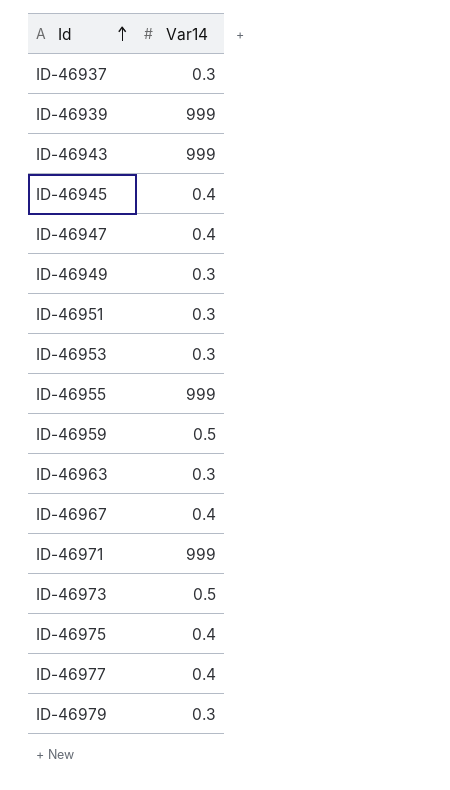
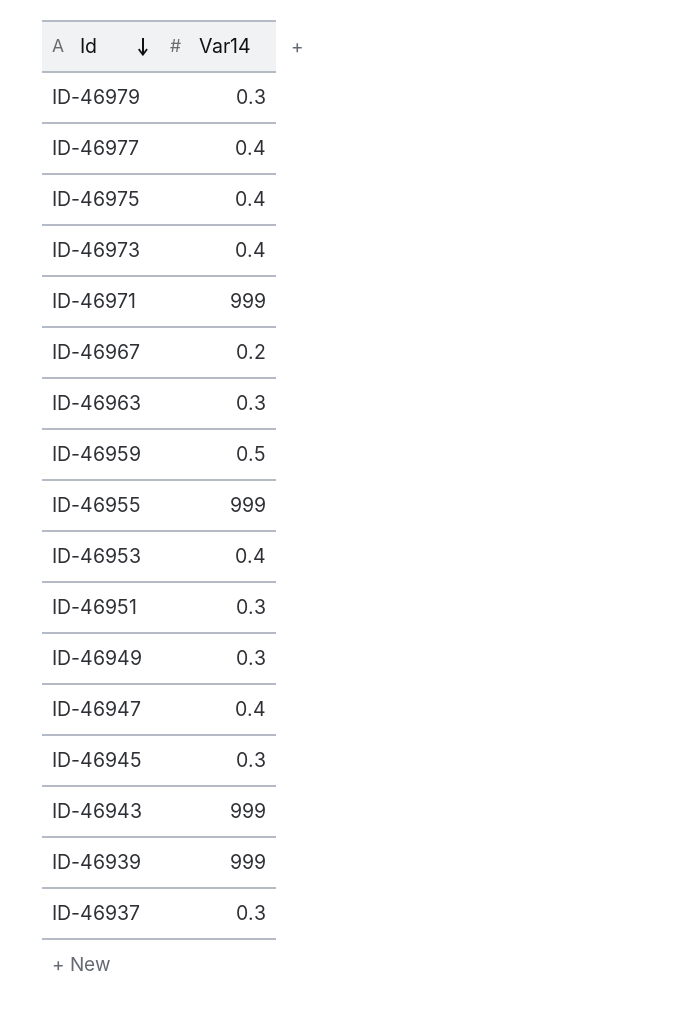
row order: Id ascending -> Id descending
ID-46973 | Var14: 0.5 -> 0.4
ID-46967 | Var14: 0.4 -> 0.2
ID-46953 | Var14: 0.3 -> 0.4
ID-46945 | Var14: 0.4 -> 0.3

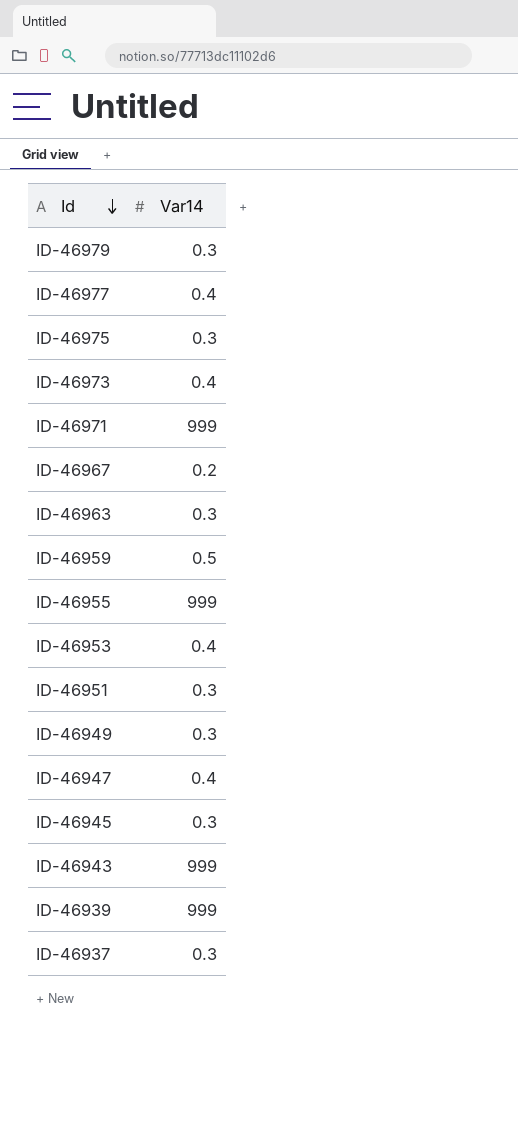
ID-46975 | Var14: 0.4 -> 0.3

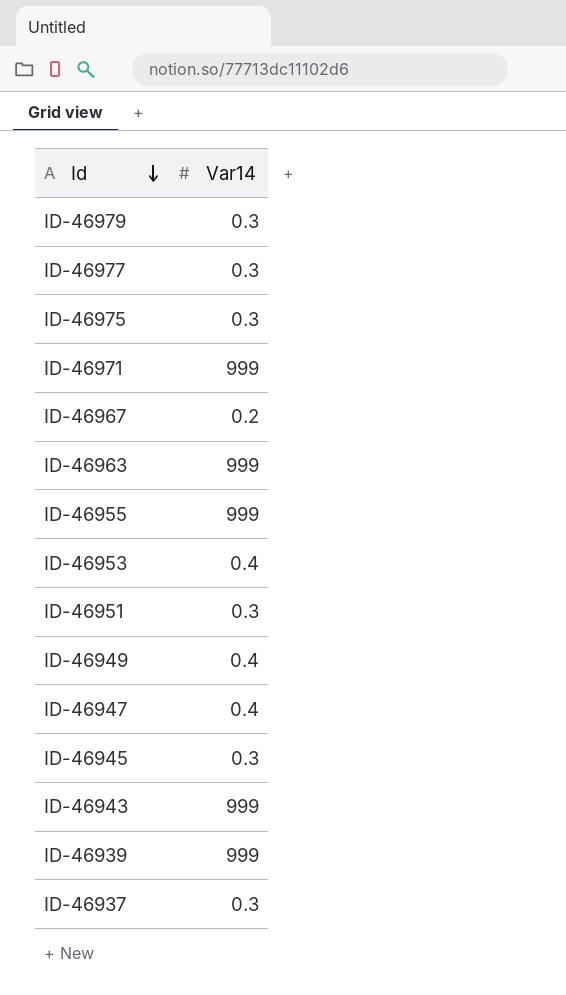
row ID-46973: 0.4 -> none
row ID-46959: 0.5 -> none
ID-46977 | Var14: 0.4 -> 0.3
ID-46963 | Var14: 0.3 -> 999
ID-46949 | Var14: 0.3 -> 0.4

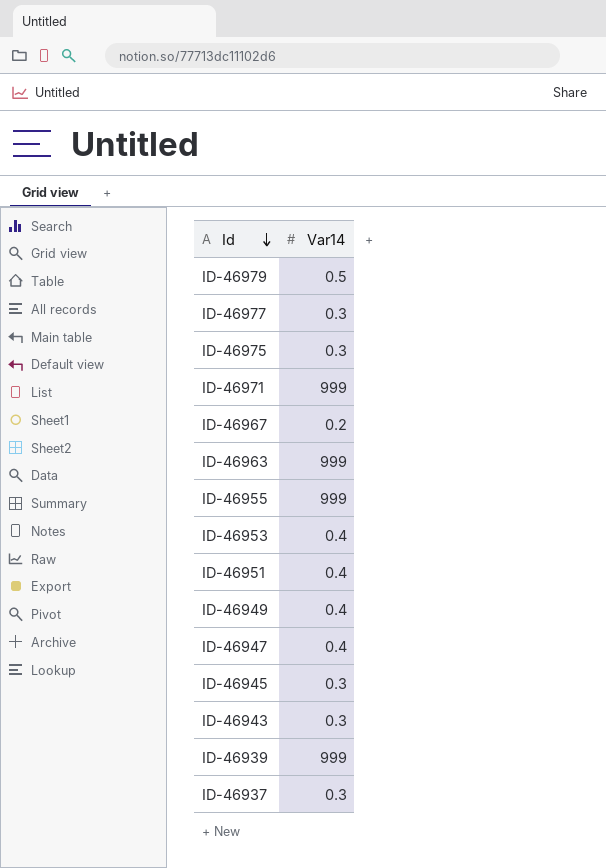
ID-46979 | Var14: 0.3 -> 0.5
ID-46951 | Var14: 0.3 -> 0.4
ID-46943 | Var14: 999 -> 0.3

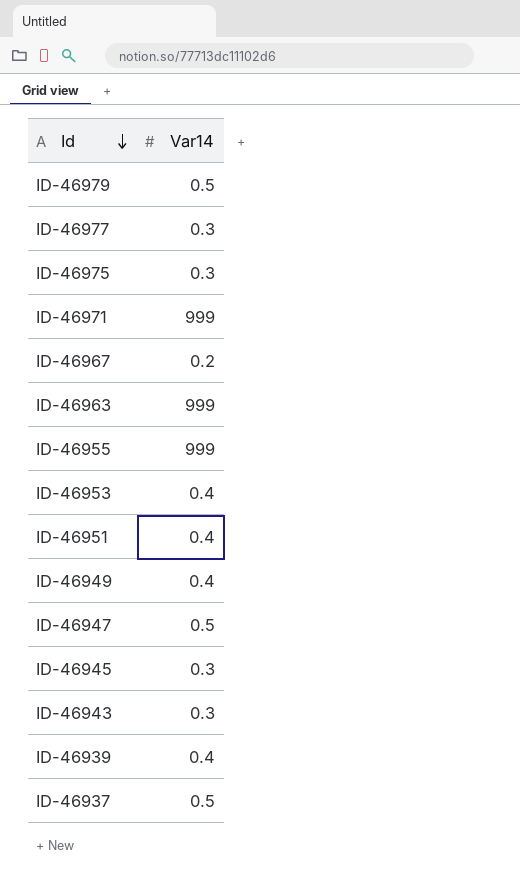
ID-46947 | Var14: 0.4 -> 0.5
ID-46939 | Var14: 999 -> 0.4
ID-46937 | Var14: 0.3 -> 0.5

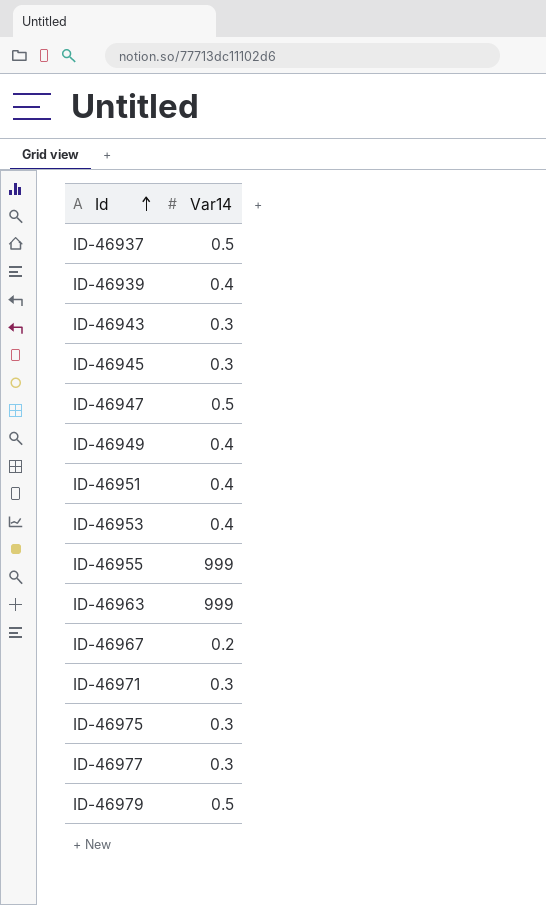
row order: Id descending -> Id ascending
ID-46971 | Var14: 999 -> 0.3

